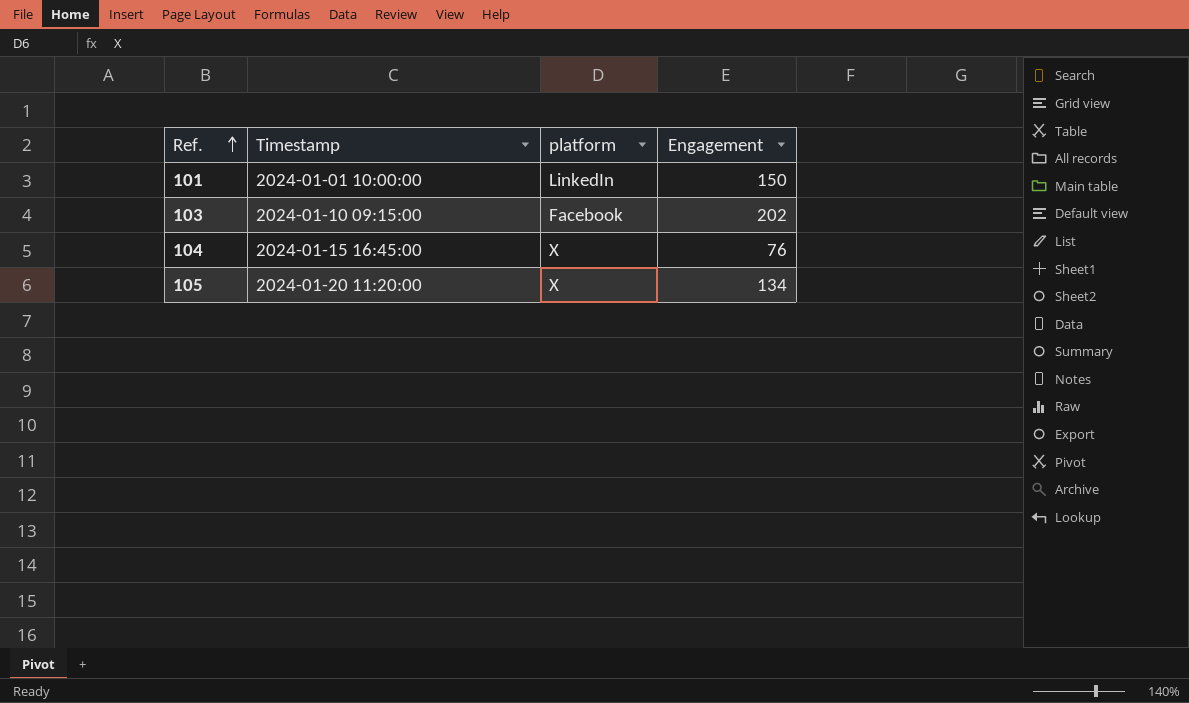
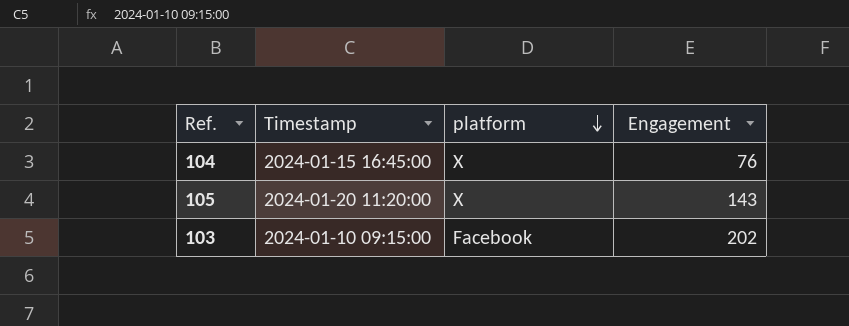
row order: Ref. ascending -> platform descending
row 101: 2024-01-01 10:00:00 | LinkedIn | 150 -> none
105 | Engagement: 134 -> 143

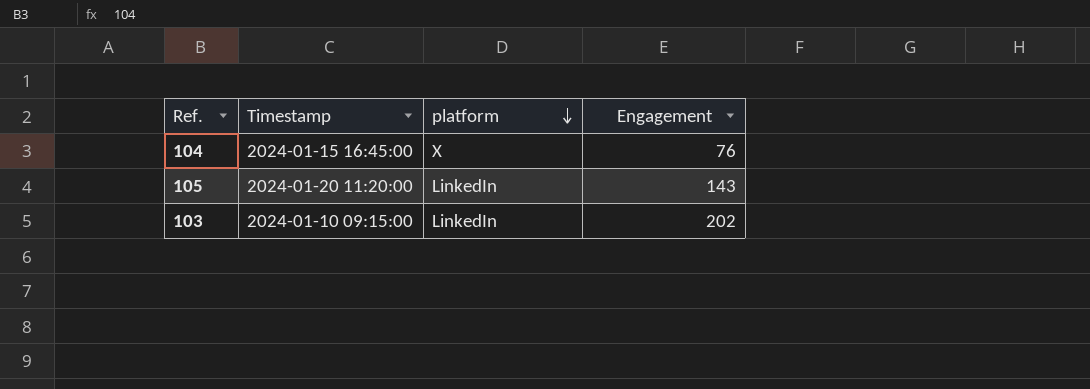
105 | platform: X -> LinkedIn
103 | platform: Facebook -> LinkedIn

